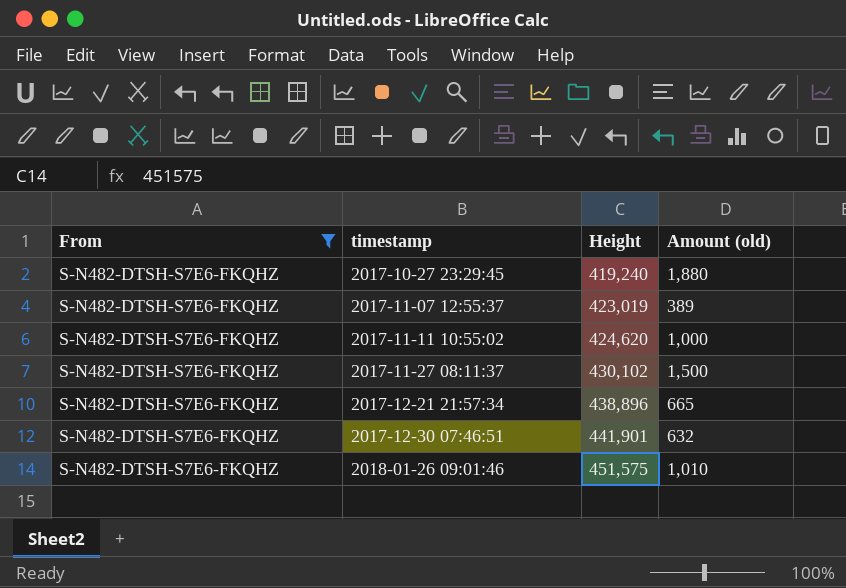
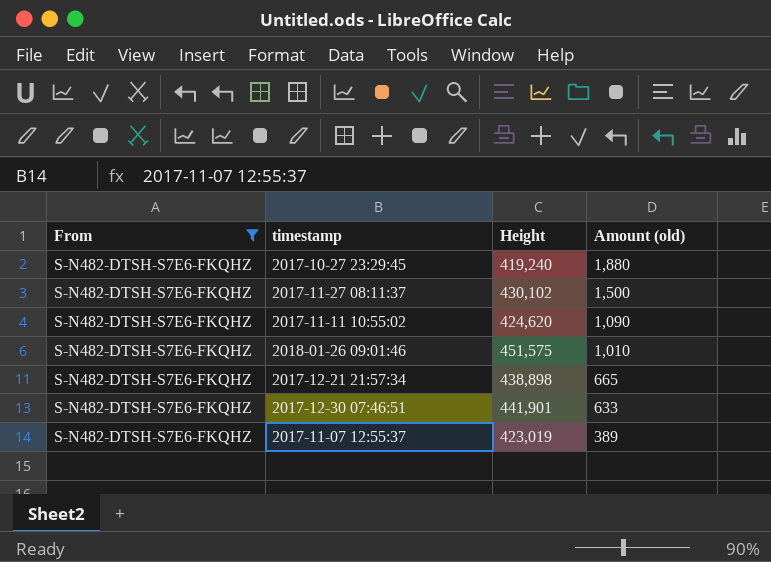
row order: timestamp ascending -> Amount (old) descending
2017-11-11 10:55:02 | Amount (old): 1,000 -> 1,090
2017-12-21 21:57:34 | Height: 438,896 -> 438,898
2017-12-30 07:46:51 | Amount (old): 632 -> 633

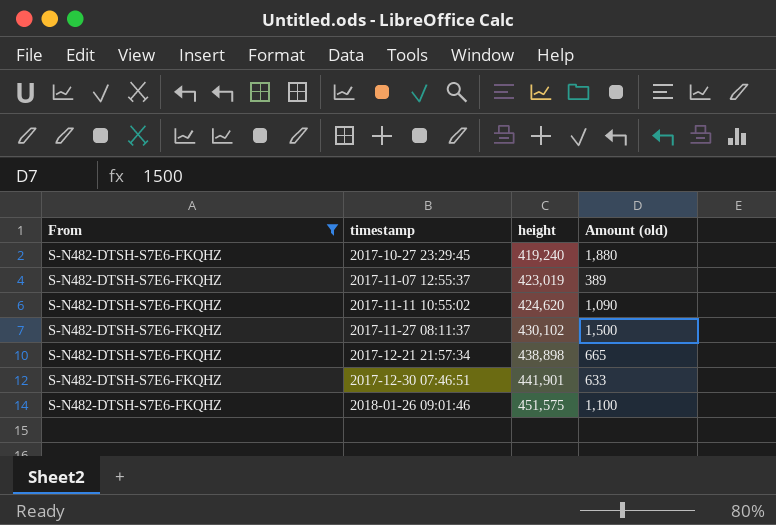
row order: Amount (old) descending -> timestamp ascending
column name: Height -> height
2018-01-26 09:01:46 | Amount (old): 1,010 -> 1,100

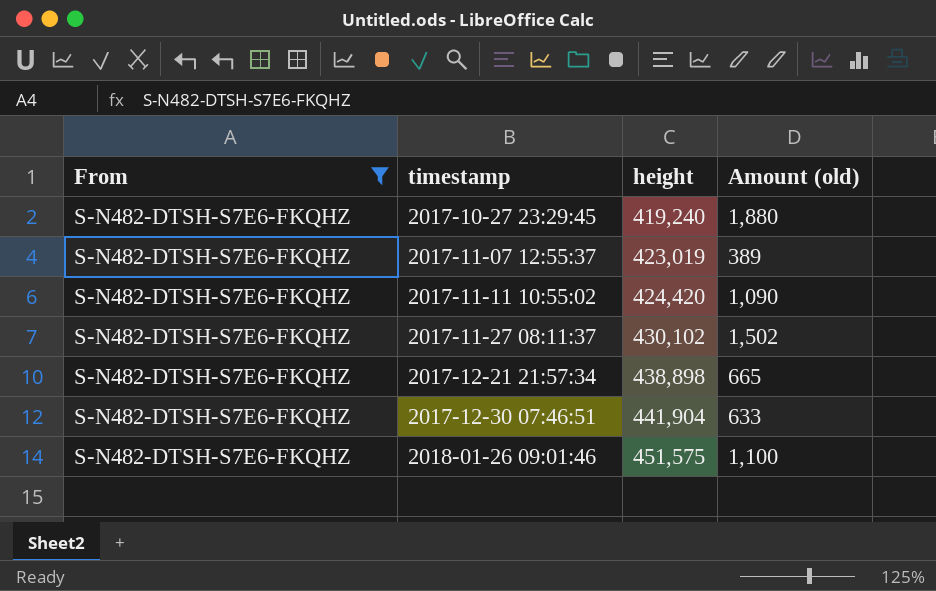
2017-11-11 10:55:02 | height: 424,620 -> 424,420
2017-11-27 08:11:37 | Amount (old): 1,500 -> 1,502
2017-12-30 07:46:51 | height: 441,901 -> 441,904

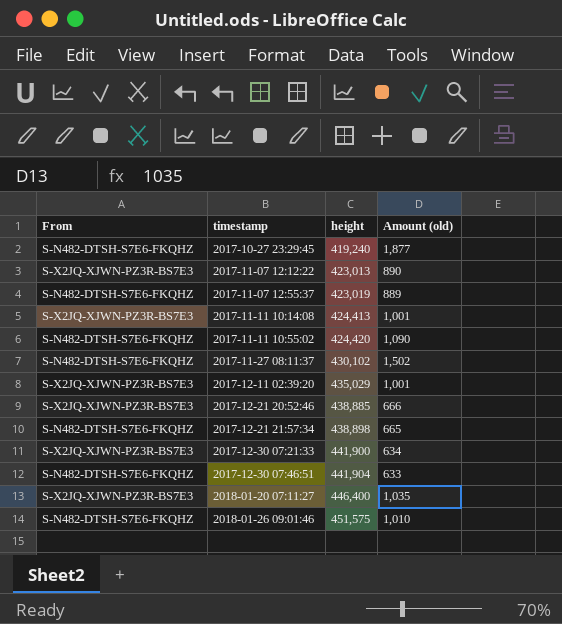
filter: From = S-N482-DTSH-S7E6-FKQHZ -> none
2017-10-27 23:29:45 | Amount (old): 1,880 -> 1,877
2017-11-07 12:55:37 | Amount (old): 389 -> 889
2018-01-26 09:01:46 | Amount (old): 1,100 -> 1,010

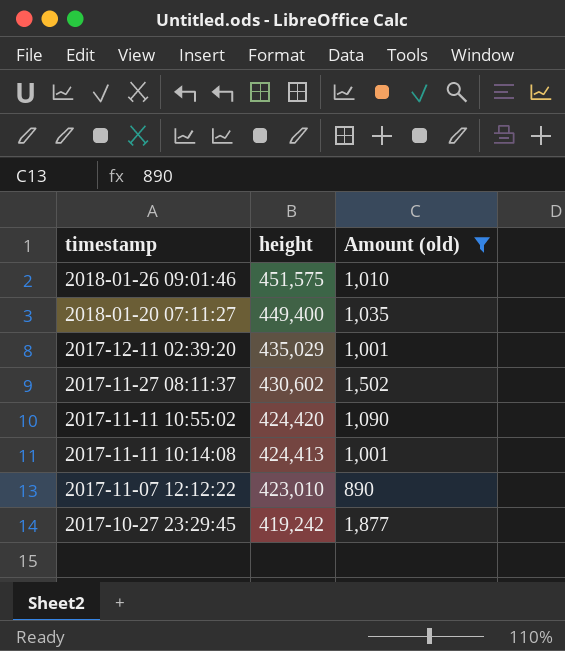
filter: none -> Amount (old) >= 890
row order: timestamp ascending -> timestamp descending
column From | position: 1 -> none
2018-01-20 07:11:27 | height: 446,400 -> 449,400
2017-11-27 08:11:37 | height: 430,102 -> 430,602
2017-11-07 12:12:22 | height: 423,013 -> 423,010
2017-10-27 23:29:45 | height: 419,240 -> 419,242

